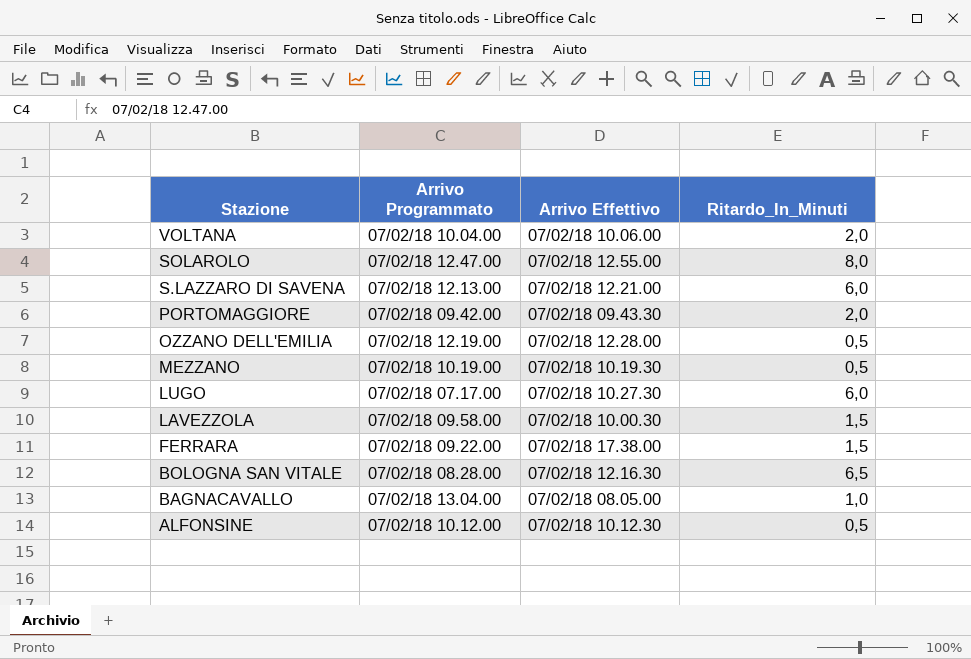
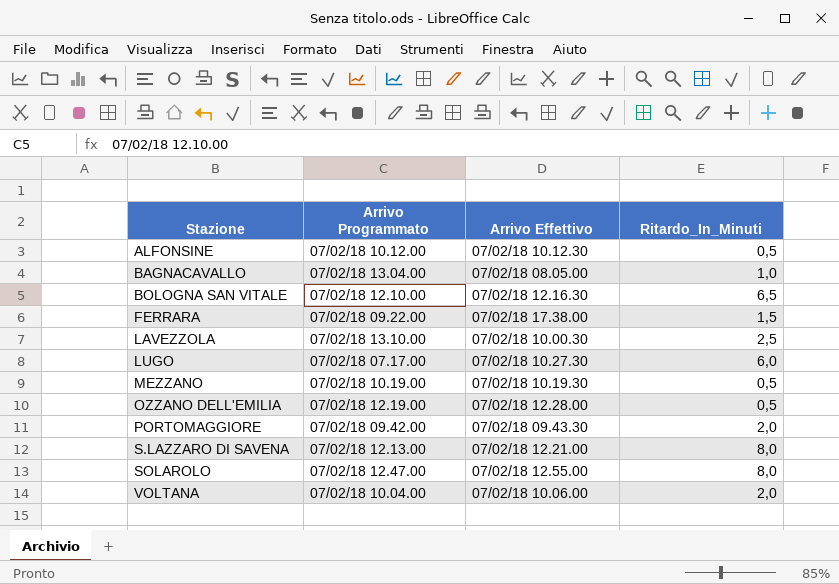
row order: Stazione descending -> Stazione ascending
BOLOGNA SAN VITALE | Arrivo Programmato: 07/02/18 08.28.00 -> 07/02/18 12.10.00
LAVEZZOLA | Arrivo Programmato: 07/02/18 09.58.00 -> 07/02/18 13.10.00
LAVEZZOLA | Ritardo_In_Minuti: 1,5 -> 2,5
S.LAZZARO DI SAVENA | Ritardo_In_Minuti: 6,0 -> 8,0

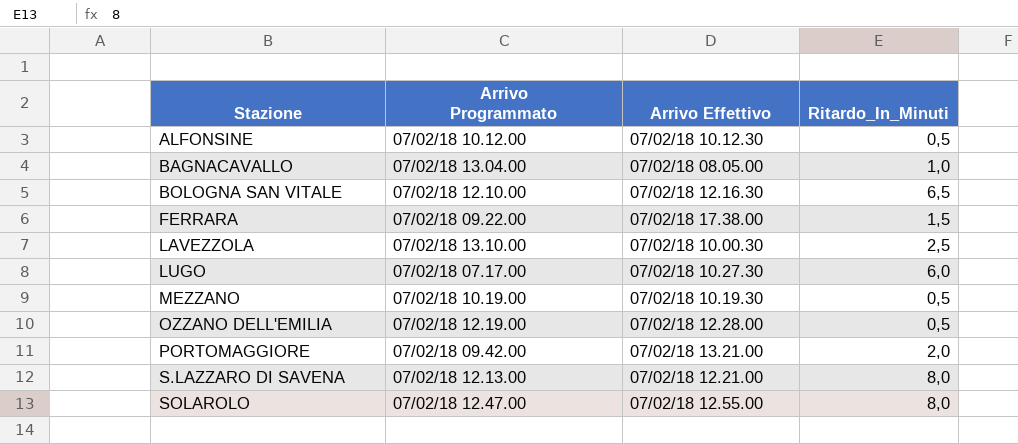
row VOLTANA: 07/02/18 10.04.00 | 07/02/18 10.06.00 | 2,0 -> none
PORTOMAGGIORE | Arrivo Effettivo: 07/02/18 09.43.30 -> 07/02/18 13.21.00

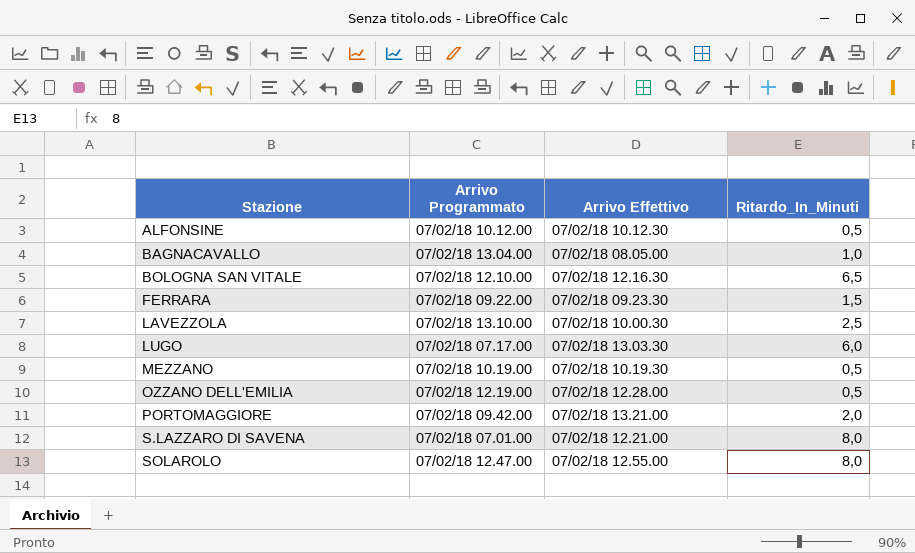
FERRARA | Arrivo Effettivo: 07/02/18 17.38.00 -> 07/02/18 09.23.30
LUGO | Arrivo Effettivo: 07/02/18 10.27.30 -> 07/02/18 13.03.30
S.LAZZARO DI SAVENA | Arrivo Programmato: 07/02/18 12.13.00 -> 07/02/18 07.01.00

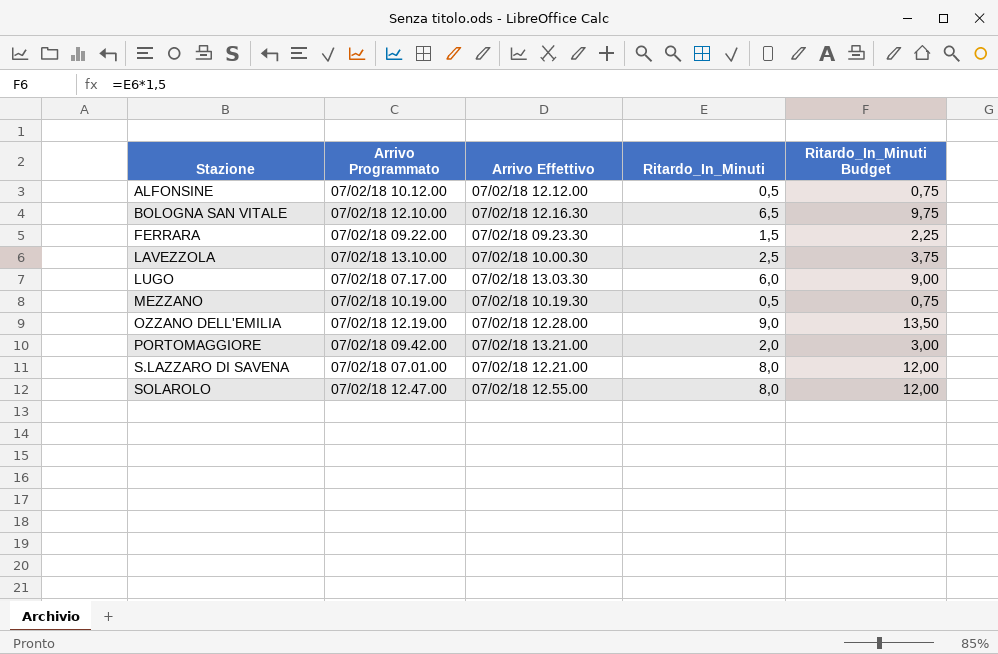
column Ritardo_In_Minuti Budget | formula: none -> [Ritardo_In_Minuti] * 1,5
row BAGNACAVALLO: 07/02/18 13.04.00 | 07/02/18 08.05.00 | 1,0 -> none
ALFONSINE | Arrivo Effettivo: 07/02/18 10.12.30 -> 07/02/18 12.12.00
OZZANO DELL'EMILIA | Ritardo_In_Minuti: 0,5 -> 9,0

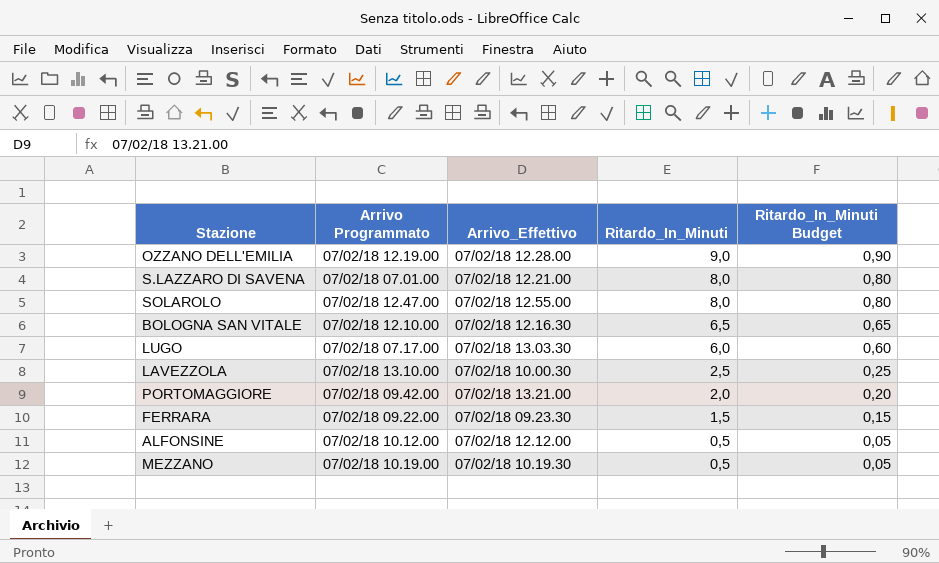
row order: Stazione ascending -> Ritardo_In_Minuti descending
column name: Arrivo Effettivo -> Arrivo_Effettivo
column Ritardo_In_Minuti Budget | formula: [Ritardo_In_Minuti] * 1,5 -> [Ritardo_In_Minuti] * 0,1

